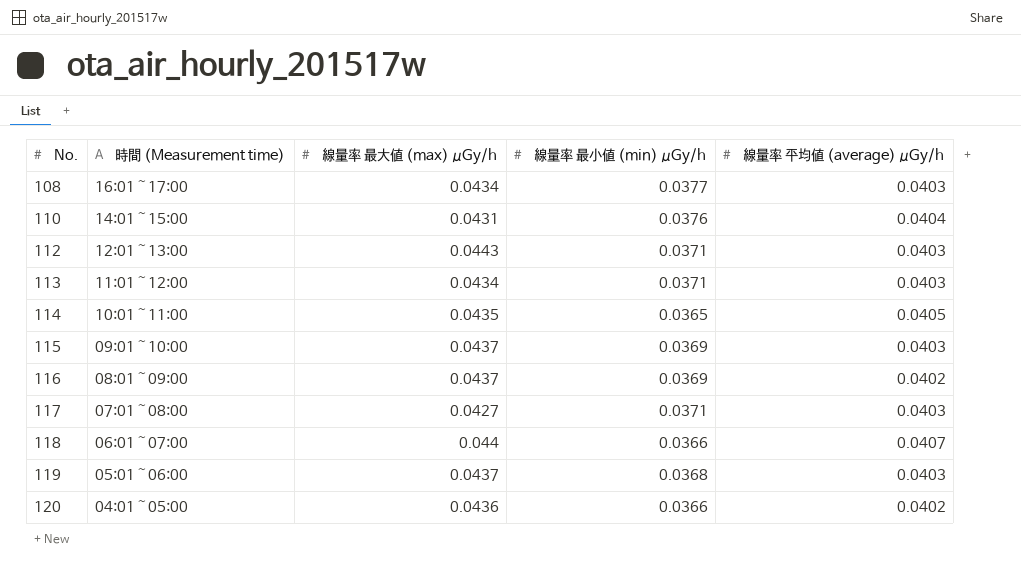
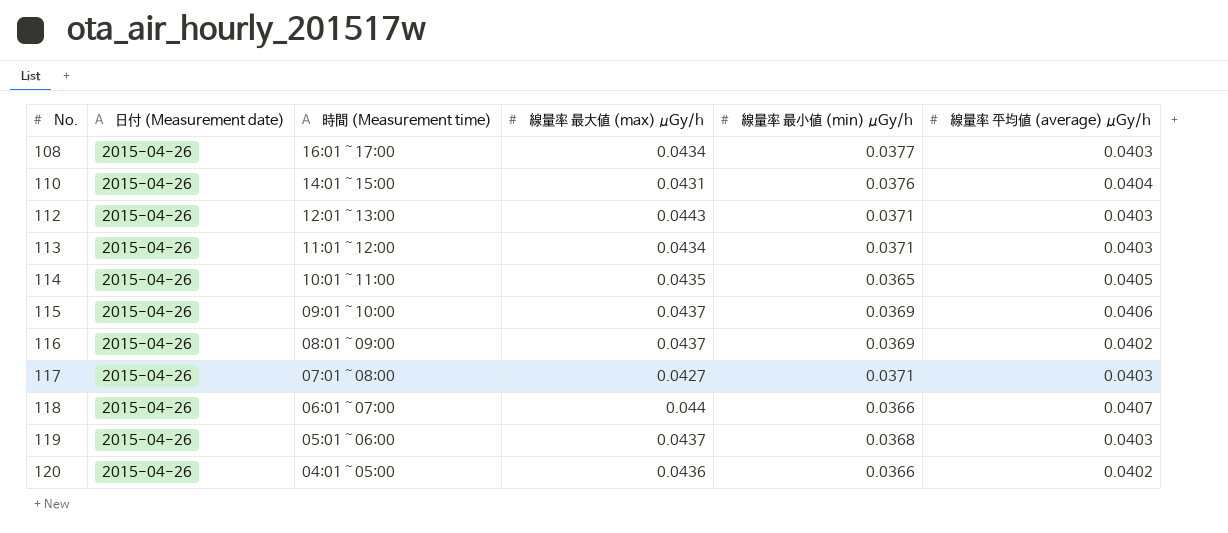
column 日付 (Measurement date) | position: none -> 2
115 | 線量率 平均値 (average) μGy/h: 0.0403 -> 0.0406

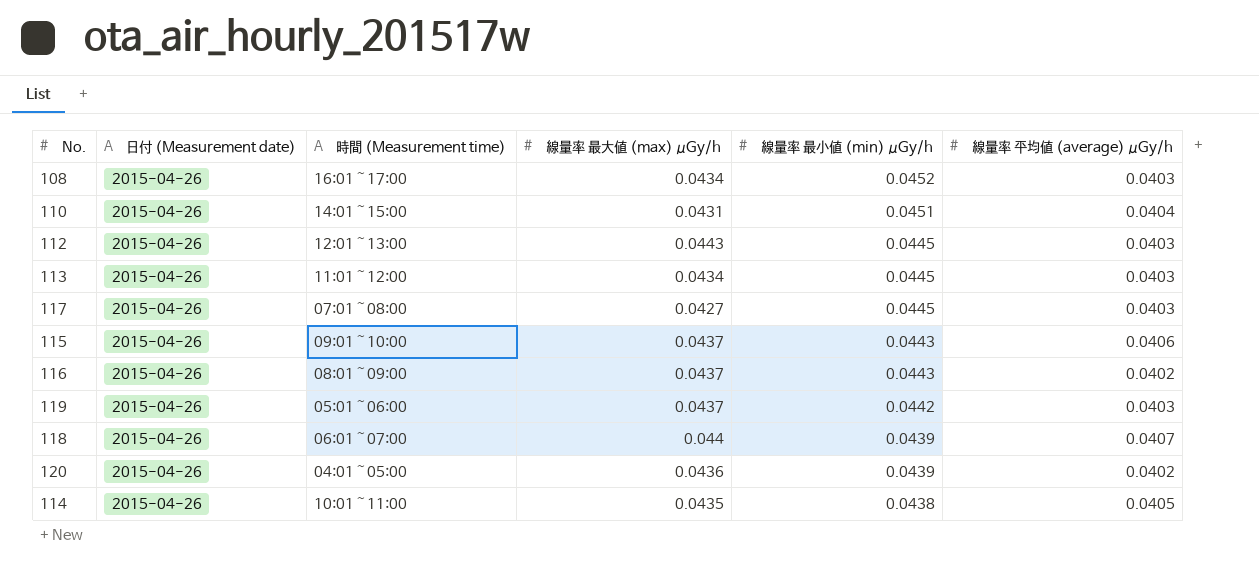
row order: No. ascending -> 線量率 最小値 (min) μGy/h descending
108 | 線量率 最小値 (min) μGy/h: 0.0377 -> 0.0452
110 | 線量率 最小値 (min) μGy/h: 0.0376 -> 0.0451
112 | 線量率 最小値 (min) μGy/h: 0.0371 -> 0.0445
113 | 線量率 最小値 (min) μGy/h: 0.0371 -> 0.0445
117 | 線量率 最小値 (min) μGy/h: 0.0371 -> 0.0445
115 | 線量率 最小値 (min) μGy/h: 0.0369 -> 0.0443
116 | 線量率 最小値 (min) μGy/h: 0.0369 -> 0.0443
119 | 線量率 最小値 (min) μGy/h: 0.0368 -> 0.0442
118 | 線量率 最小値 (min) μGy/h: 0.0366 -> 0.0439
120 | 線量率 最小値 (min) μGy/h: 0.0366 -> 0.0439
114 | 線量率 最小値 (min) μGy/h: 0.0365 -> 0.0438

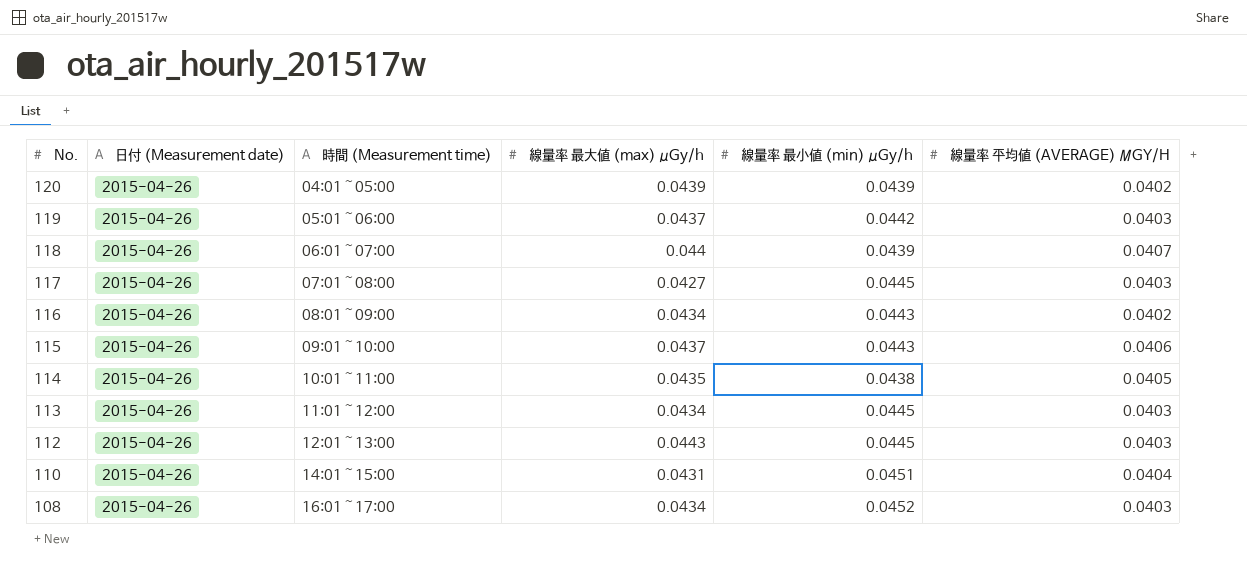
row order: 線量率 最小値 (min) μGy/h descending -> No. descending
column name: 線量率 平均値 (average) μGy/h -> 線量率 平均値 (AVERAGE) ΜGY/H
120 | 線量率 最大値 (max) μGy/h: 0.0436 -> 0.0439
116 | 線量率 最大値 (max) μGy/h: 0.0437 -> 0.0434

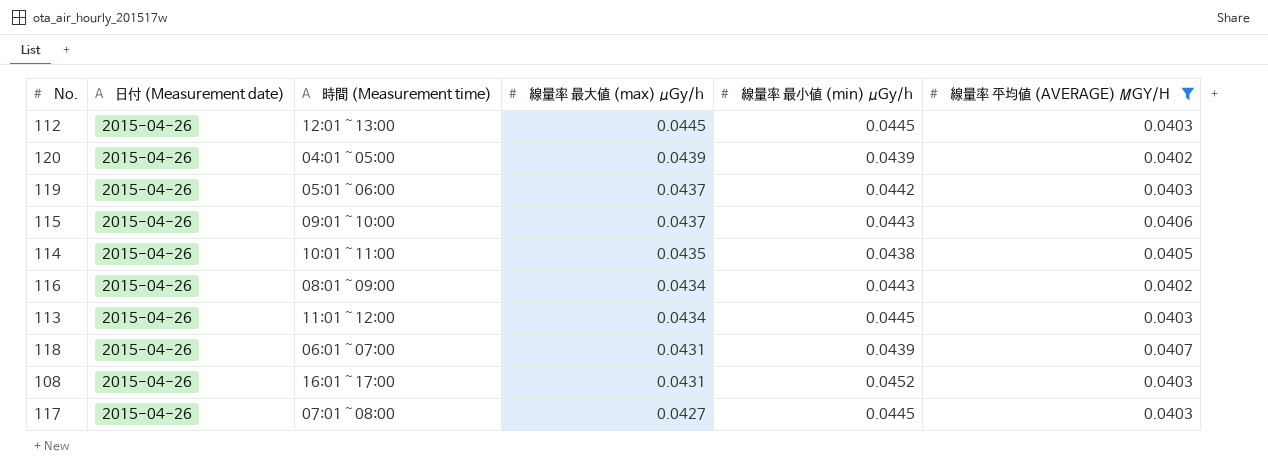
filter: none -> 線量率 平均値 (AVERAGE) ΜGY/H != 0.0404
row order: No. descending -> 線量率 最大値 (max) μGy/h descending
112 | 線量率 最大値 (max) μGy/h: 0.0443 -> 0.0445
118 | 線量率 最大値 (max) μGy/h: 0.044 -> 0.0431
108 | 線量率 最大値 (max) μGy/h: 0.0434 -> 0.0431

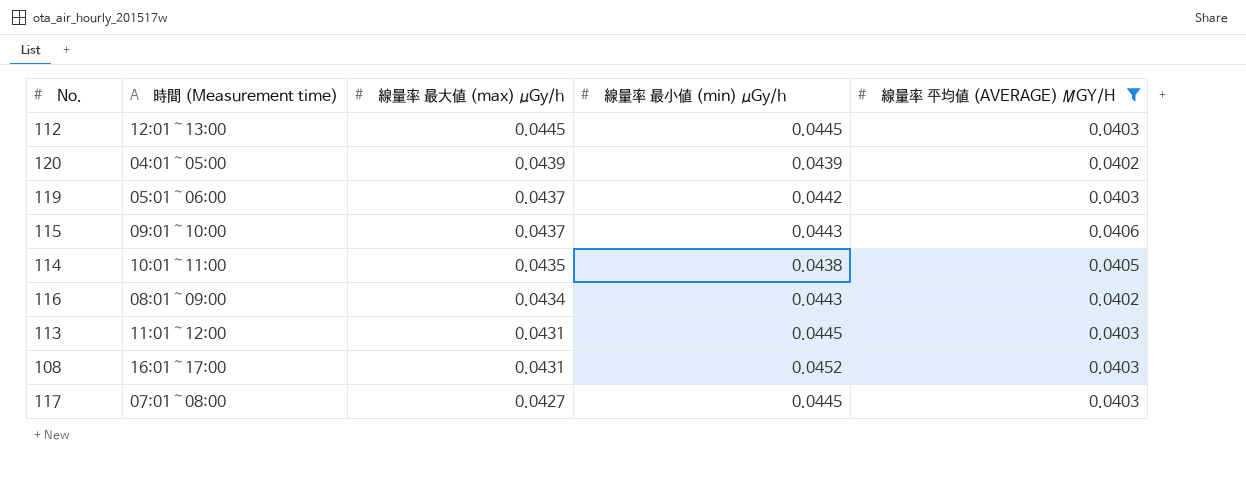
column 日付 (Measurement date) | position: 2 -> none
row 118: 2015-04-26 | 06:01～07:00 | 0.0431 | 0.0439 | 0.0407 -> none
113 | 線量率 最大値 (max) μGy/h: 0.0434 -> 0.0431

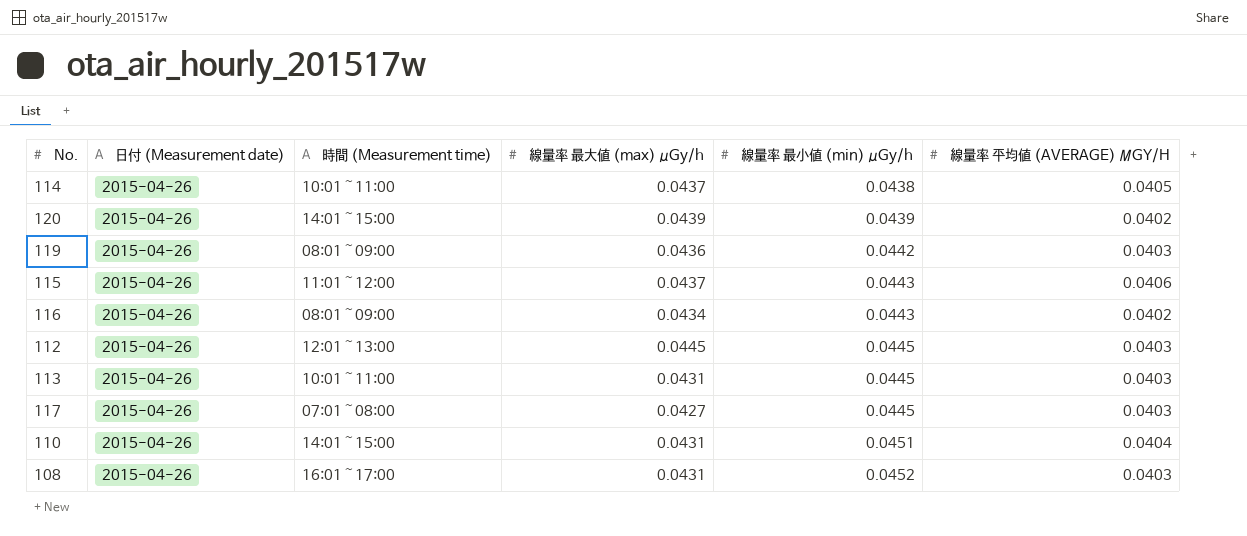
filter: 線量率 平均値 (AVERAGE) ΜGY/H != 0.0404 -> none
row order: 線量率 最大値 (max) μGy/h descending -> 線量率 最小値 (min) μGy/h ascending
column 日付 (Measurement date) | position: none -> 2
114 | 線量率 最大値 (max) μGy/h: 0.0435 -> 0.0437
120 | 時間 (Measurement time): 04:01～05:00 -> 14:01～15:00
119 | 時間 (Measurement time): 05:01～06:00 -> 08:01～09:00
119 | 線量率 最大値 (max) μGy/h: 0.0437 -> 0.0436
115 | 時間 (Measurement time): 09:01～10:00 -> 11:01～12:00
113 | 時間 (Measurement time): 11:01～12:00 -> 10:01～11:00

